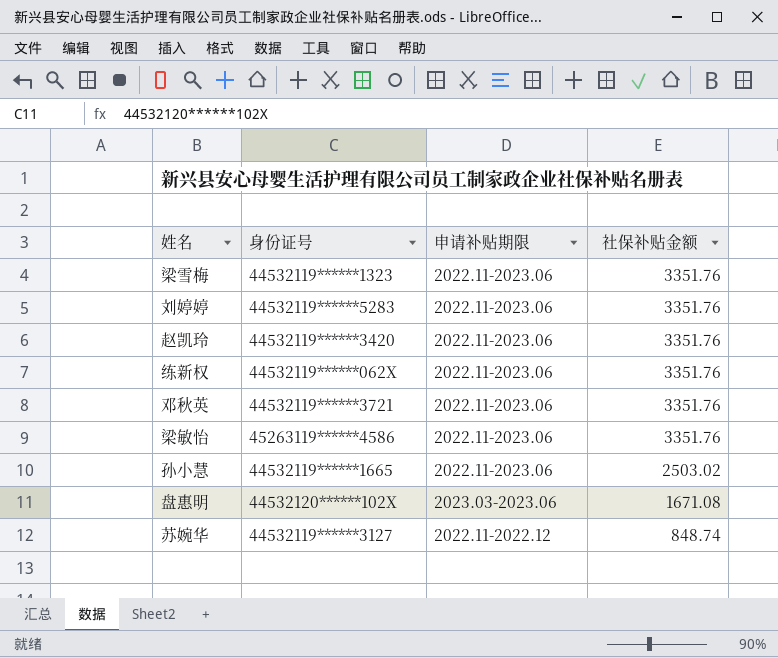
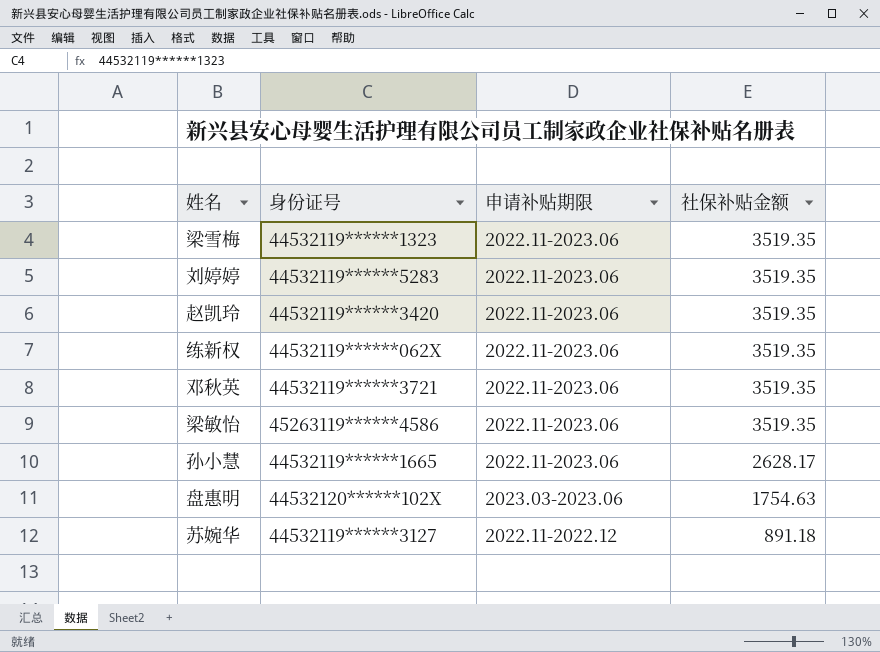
梁雪梅 | 社保补贴金额: 3351.76 -> 3519.35
刘婷婷 | 社保补贴金额: 3351.76 -> 3519.35
赵凯玲 | 社保补贴金额: 3351.76 -> 3519.35
练新权 | 社保补贴金额: 3351.76 -> 3519.35
邓秋英 | 社保补贴金额: 3351.76 -> 3519.35
梁敏怡 | 社保补贴金额: 3351.76 -> 3519.35
孙小慧 | 社保补贴金额: 2503.02 -> 2628.17
盘惠明 | 社保补贴金额: 1671.08 -> 1754.63
苏婉华 | 社保补贴金额: 848.74 -> 891.18

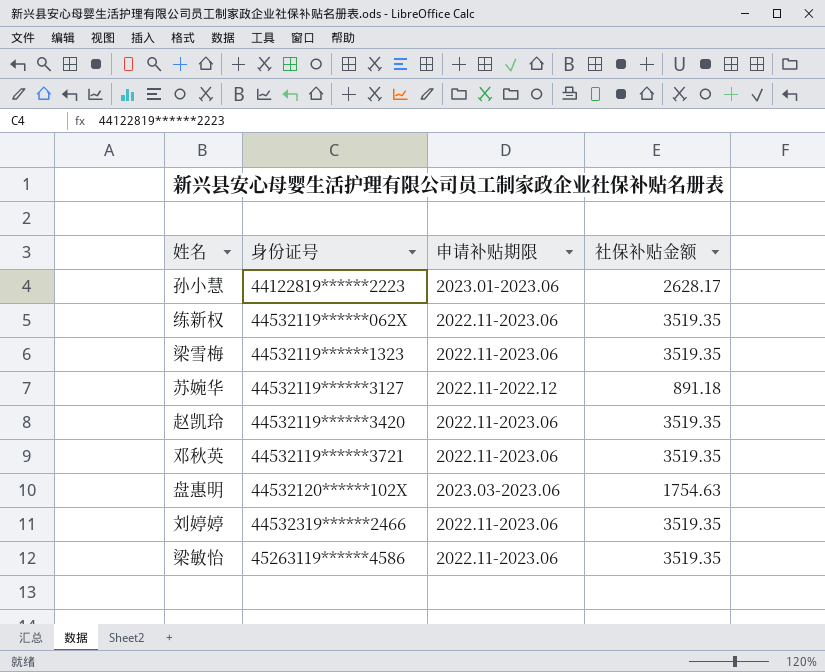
row order: 社保补贴金额 descending -> 身份证号 ascending
孙小慧 | 身份证号: 44532119******1665 -> 44122819******2223
孙小慧 | 申请补贴期限: 2022.11-2023.06 -> 2023.01-2023.06
刘婷婷 | 身份证号: 44532119******5283 -> 44532319******2466

